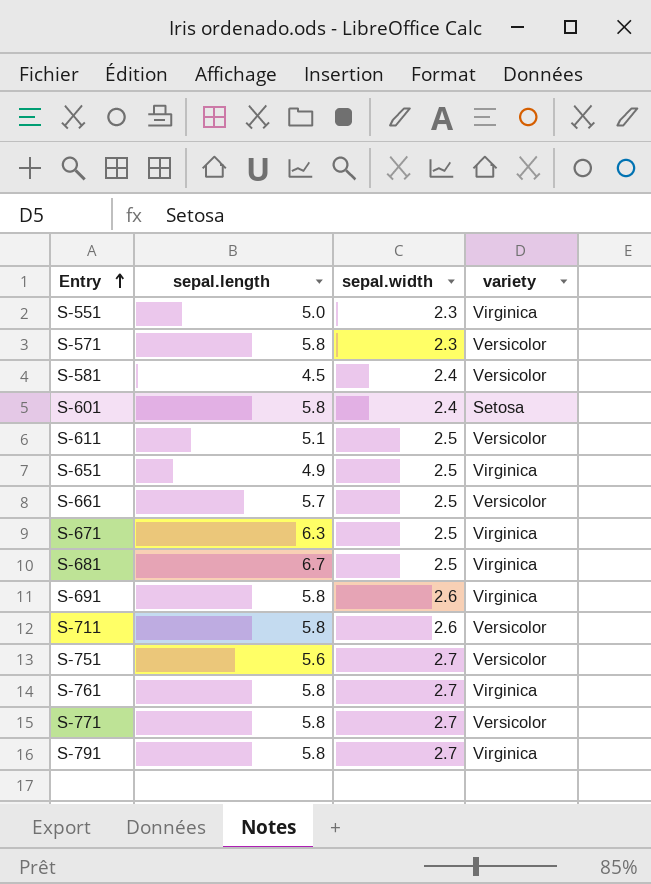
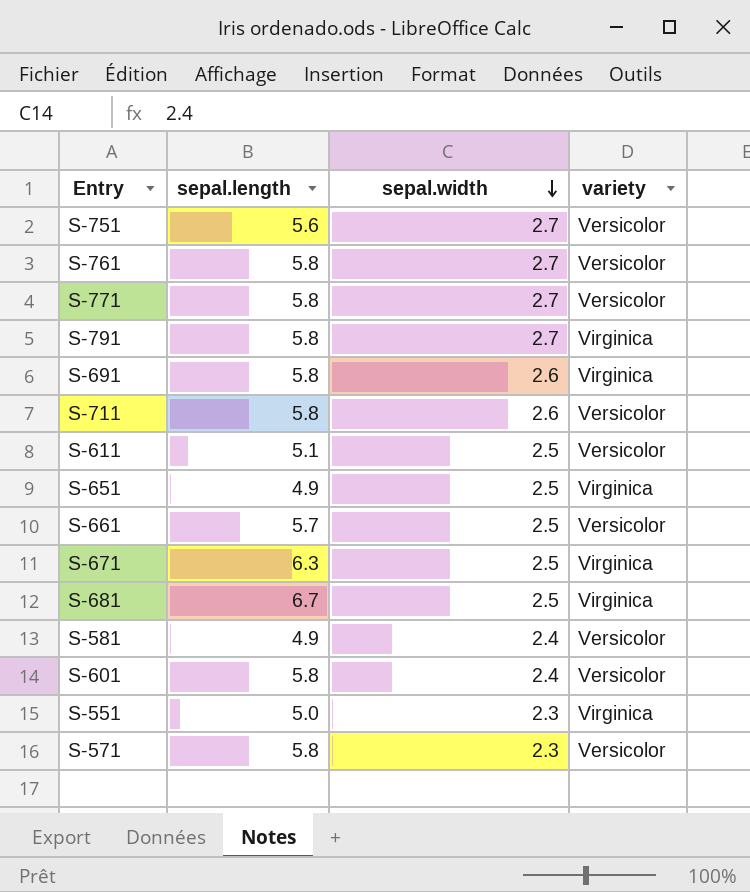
row order: Entry ascending -> sepal.width descending
S-761 | variety: Virginica -> Versicolor
S-581 | sepal.length: 4.5 -> 4.9
S-601 | variety: Setosa -> Versicolor

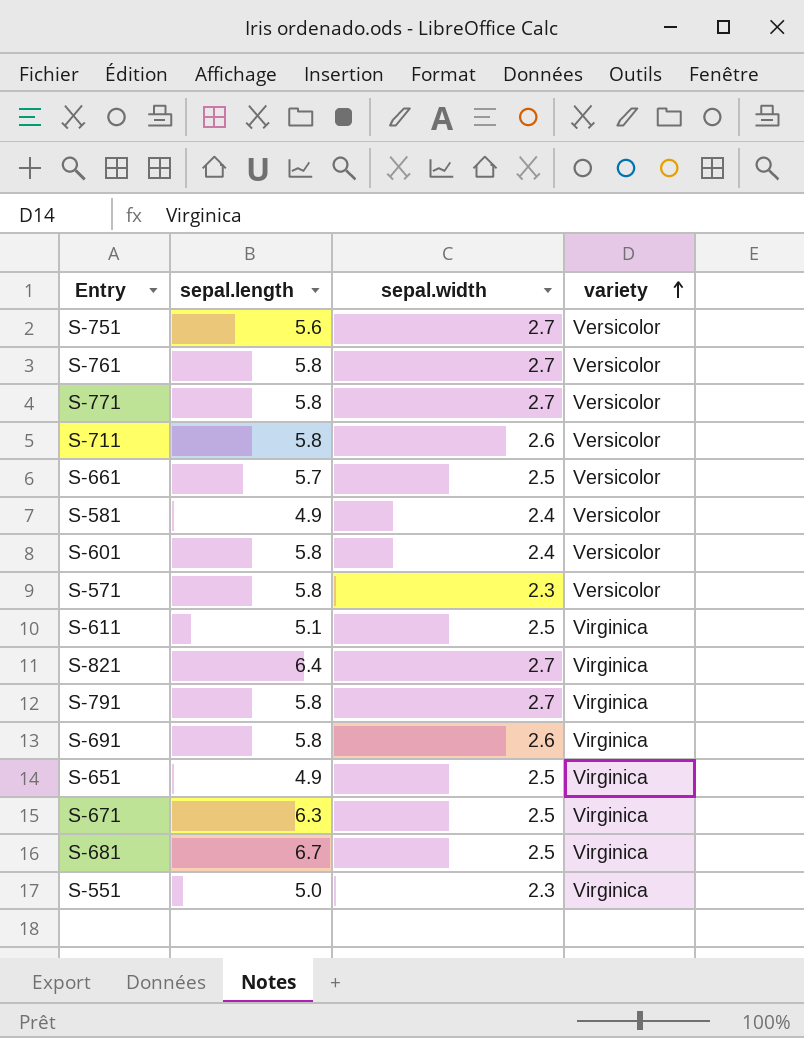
row order: sepal.width descending -> variety ascending
S-611 | variety: Versicolor -> Virginica
row S-821: none -> 6.4 | 2.7 | Virginica

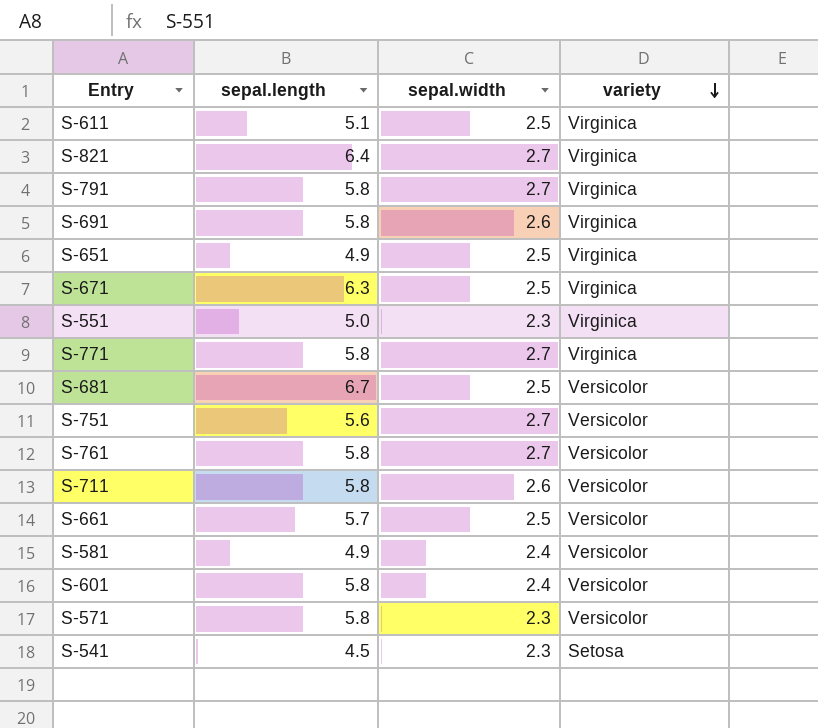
row order: variety ascending -> variety descending
S-771 | variety: Versicolor -> Virginica
S-681 | variety: Virginica -> Versicolor
row S-541: none -> 4.5 | 2.3 | Setosa

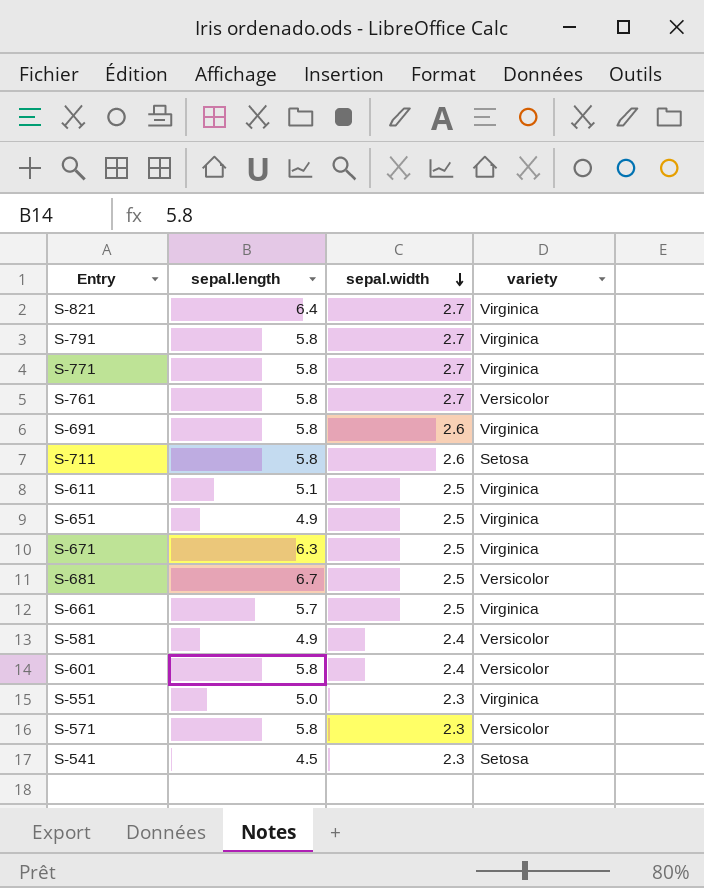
row order: variety descending -> sepal.width descending
row S-751: 5.6 | 2.7 | Versicolor -> none
S-711 | variety: Versicolor -> Setosa
S-661 | variety: Versicolor -> Virginica

